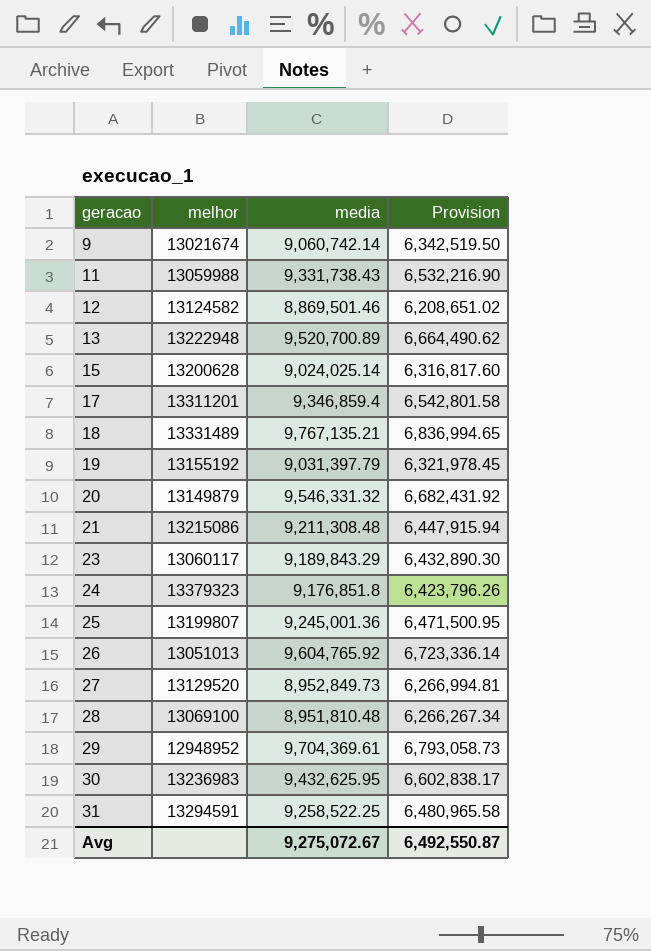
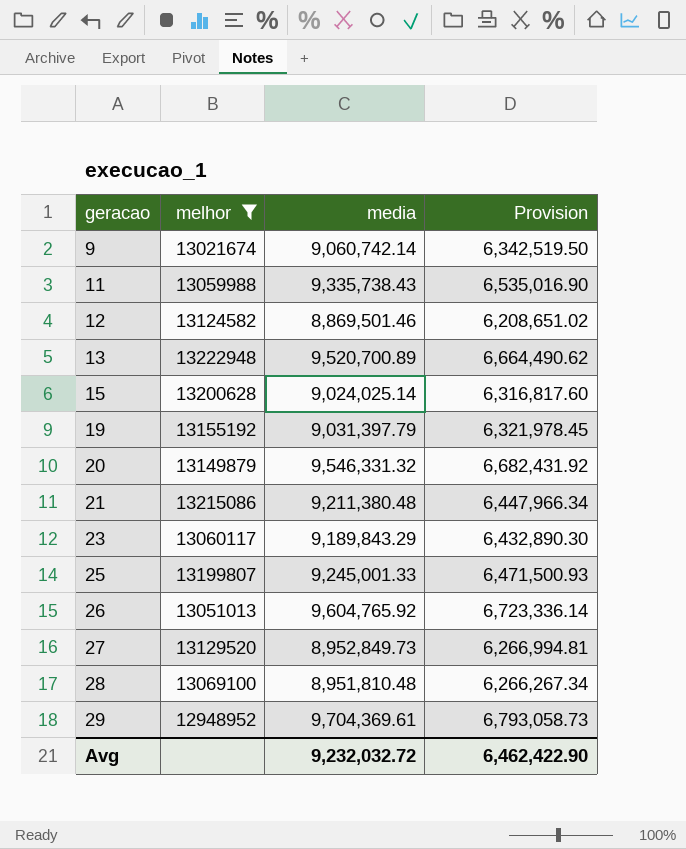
filter: none -> melhor <= 13222948
11 | media: 9,331,738.43 -> 9,335,738.43
11 | Provision: 6,532,216.90 -> 6,535,016.90
21 | media: 9,211,308.48 -> 9,211,380.48
21 | Provision: 6,447,915.94 -> 6,447,966.34
25 | media: 9,245,001.36 -> 9,245,001.33
25 | Provision: 6,471,500.95 -> 6,471,500.93
Avg | media: 9,275,072.67 -> 9,232,032.72
Avg | Provision: 6,492,550.87 -> 6,462,422.90

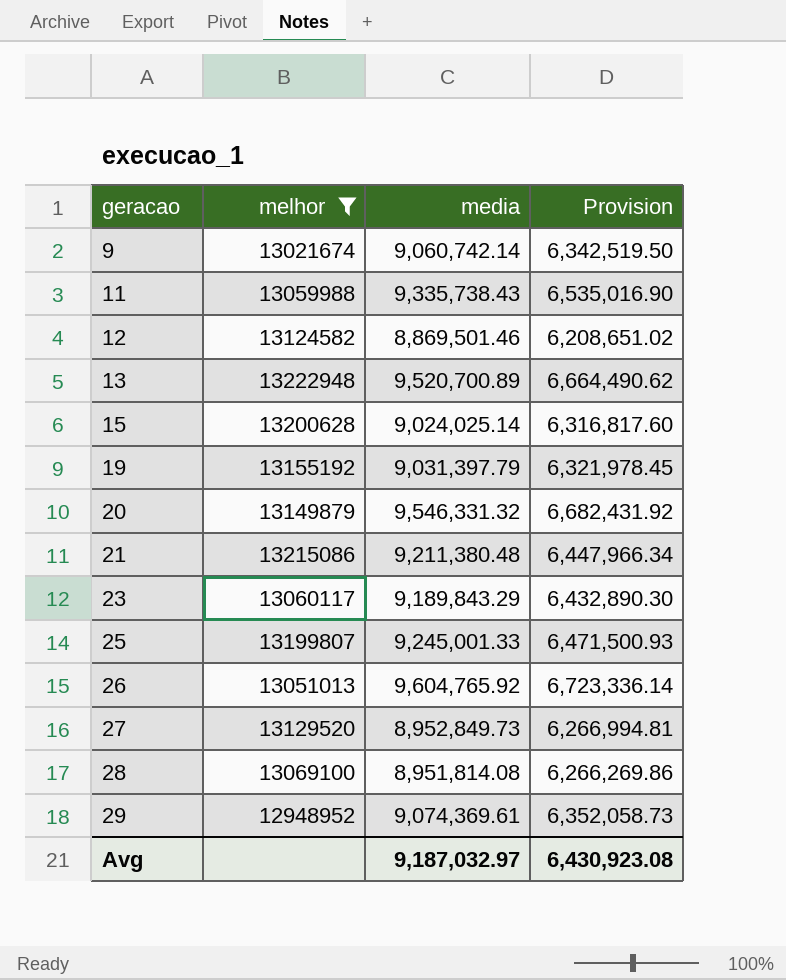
28 | media: 8,951,810.48 -> 8,951,814.08
28 | Provision: 6,266,267.34 -> 6,266,269.86
29 | media: 9,704,369.61 -> 9,074,369.61
29 | Provision: 6,793,058.73 -> 6,352,058.73
Avg | media: 9,232,032.72 -> 9,187,032.97
Avg | Provision: 6,462,422.90 -> 6,430,923.08

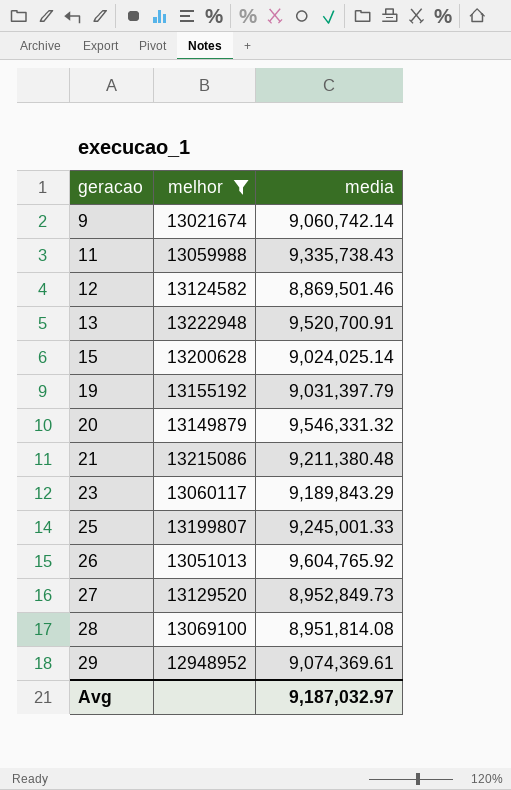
column Provision | formula: [media] * 0.7 -> none
13 | media: 9,520,700.89 -> 9,520,700.91

